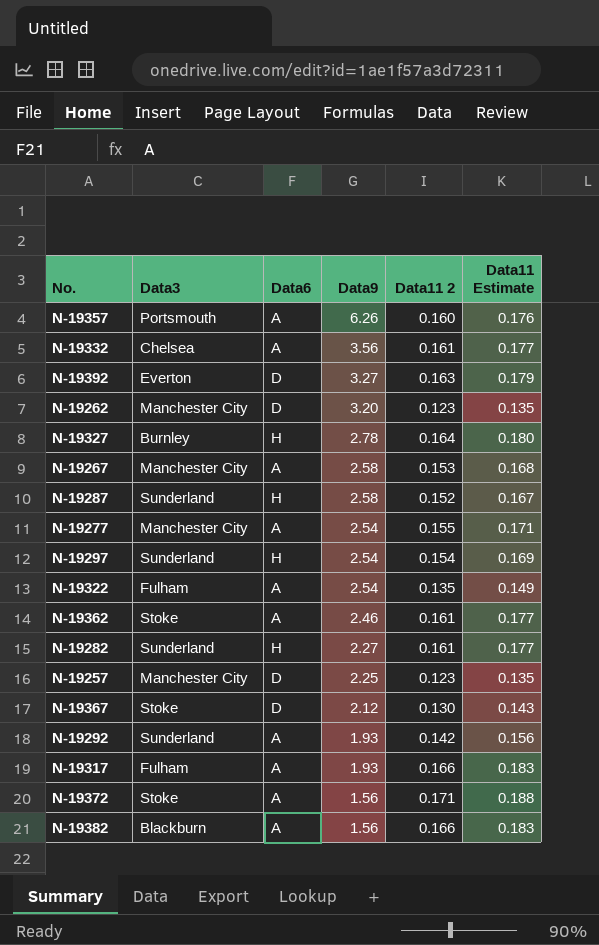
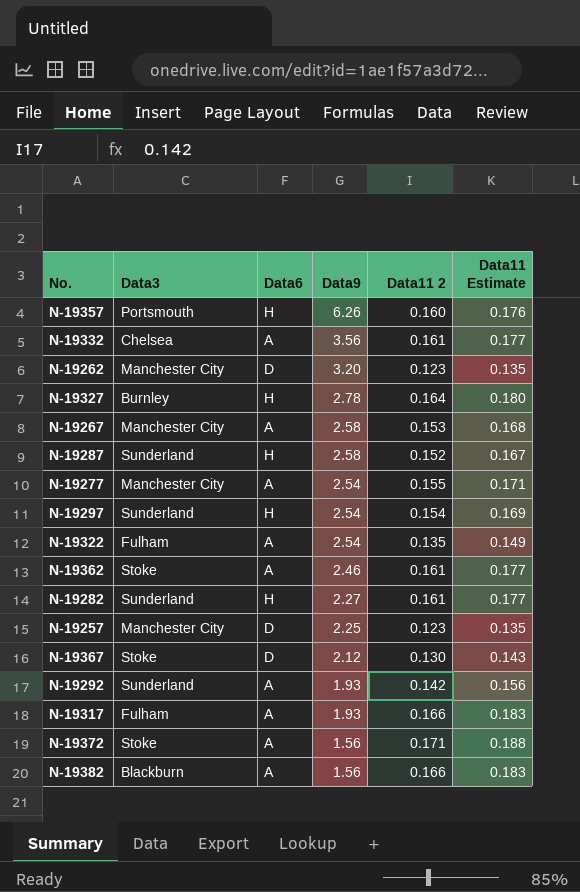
row N-19392: Everton | D | 3.27 | 0.163 | 0.179 -> none
N-19357 | Data6: A -> H

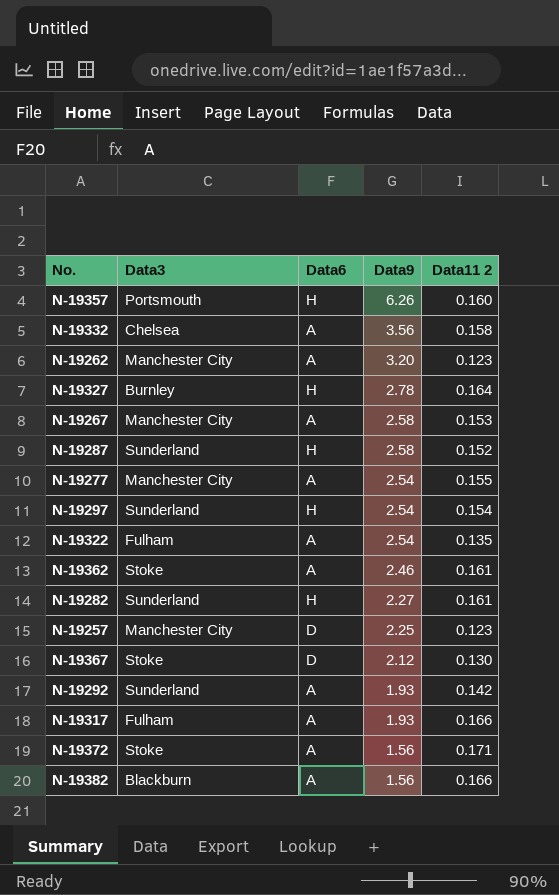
column Data11 Estimate | formula: [Data11 2] * 1.1 -> none
N-19332 | Data11 2: 0.161 -> 0.158
N-19262 | Data6: D -> A

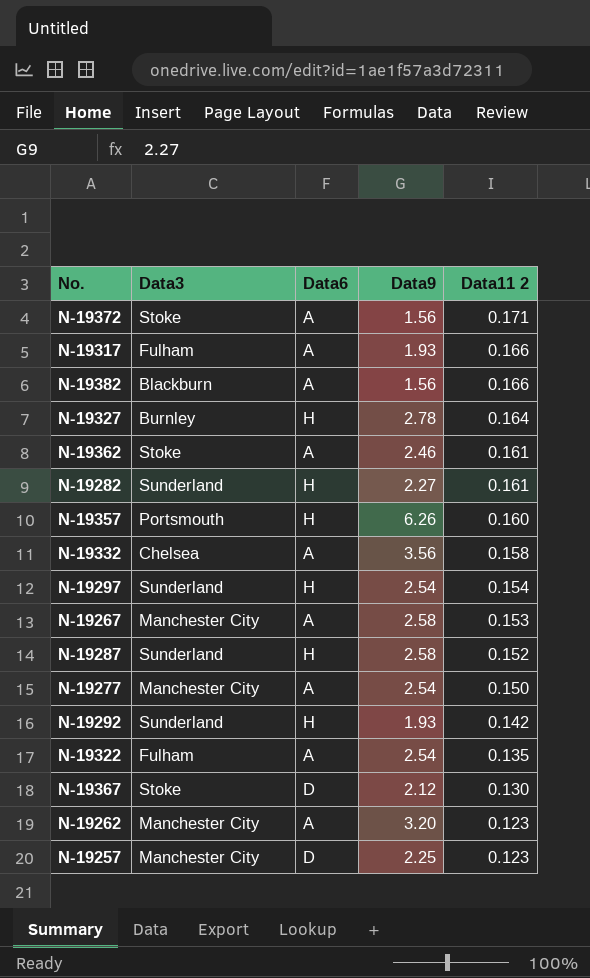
row order: Data9 descending -> Data11 2 descending
N-19277 | Data11 2: 0.155 -> 0.150
N-19292 | Data6: A -> H

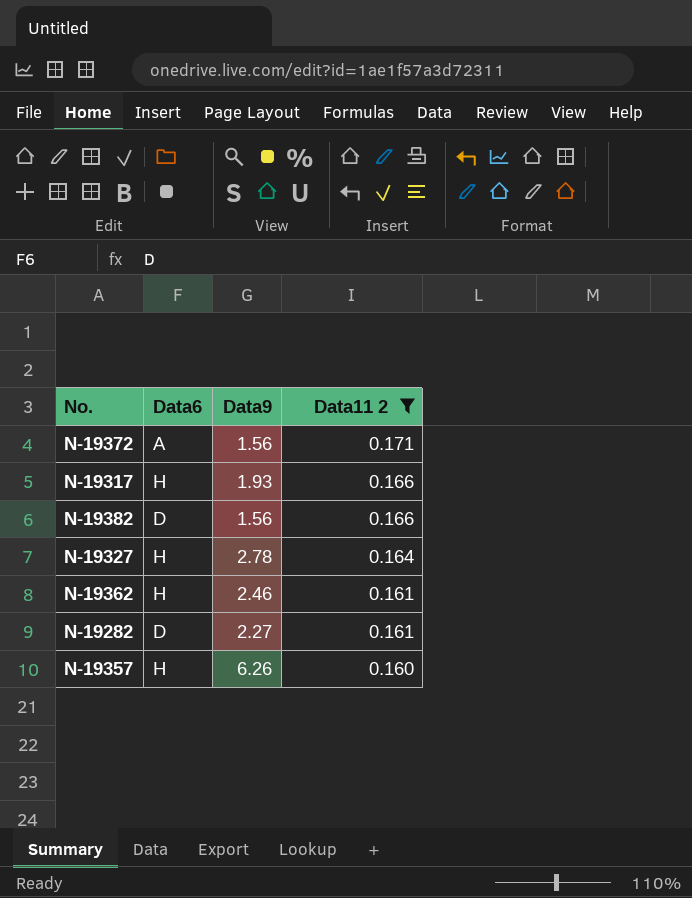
filter: none -> Data11 2 >= 0.160
column Data3 | position: 2 -> none
N-19317 | Data6: A -> H
N-19382 | Data6: A -> D
N-19362 | Data6: A -> H
N-19282 | Data6: H -> D

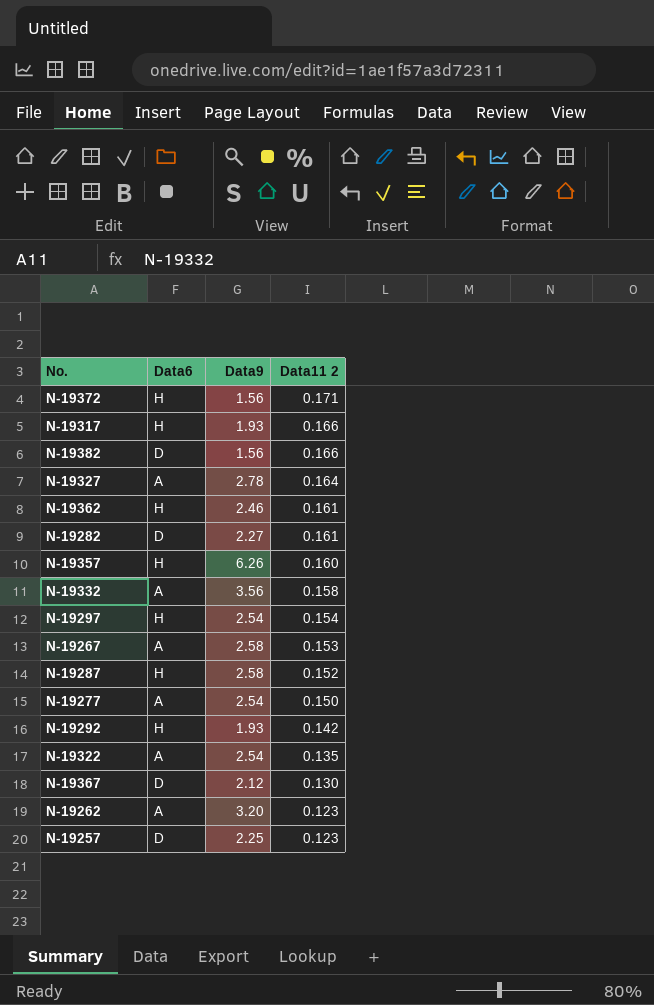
filter: Data11 2 >= 0.160 -> none
N-19372 | Data6: A -> H
N-19327 | Data6: H -> A

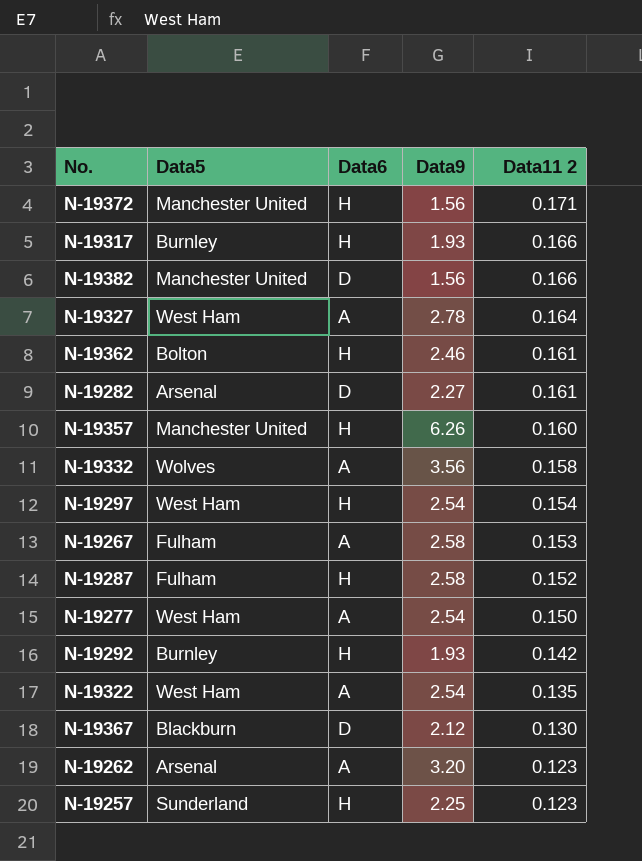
column Data5 | position: none -> 2
N-19257 | Data6: D -> H

